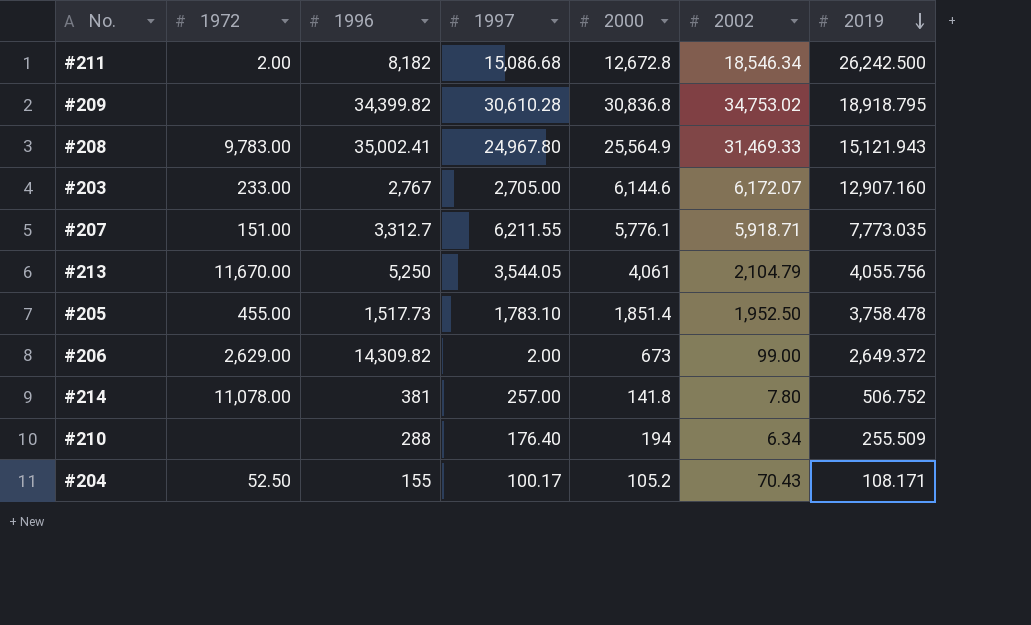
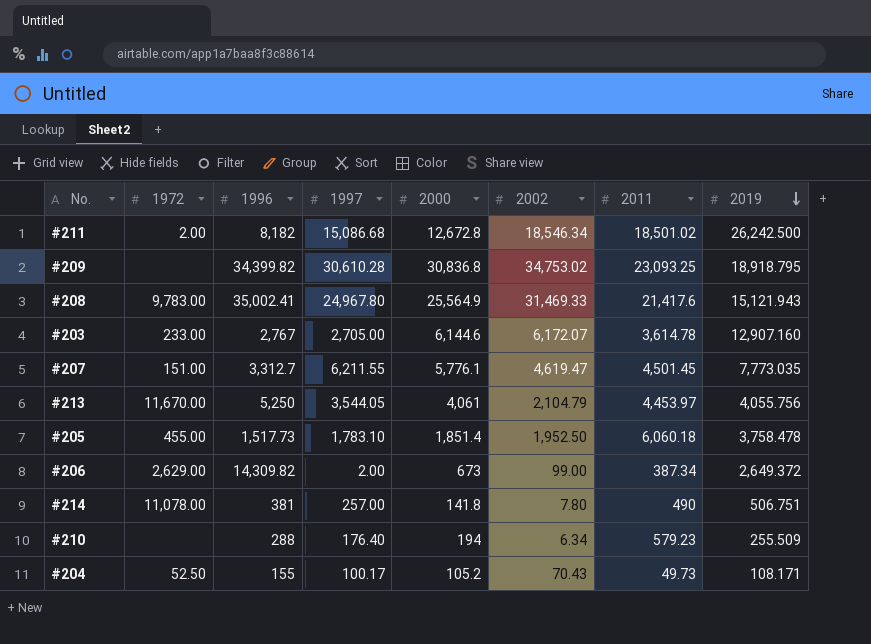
column 2011 | position: none -> 7
#207 | 2002: 5,918.71 -> 4,619.47
#214 | 2019: 506.752 -> 506.751

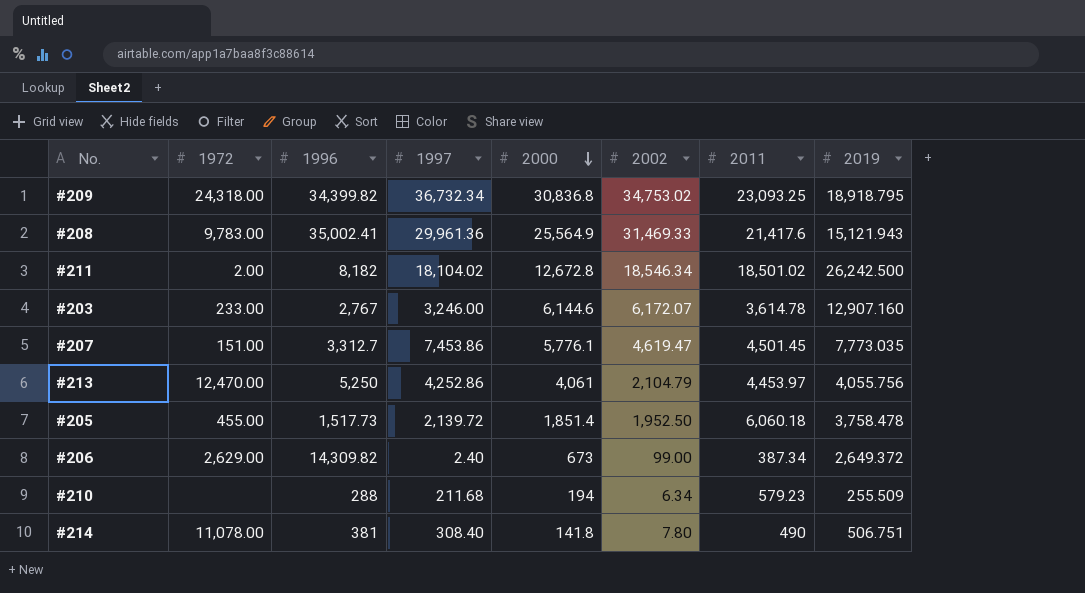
row order: 2019 descending -> 2000 descending
row #204: 52.50 | 155 | 100.17 | 105.2 | 70.43 | 49.73 | 108.171 -> none
#209 | 1972: none -> 24,318.00
#209 | 1997: 30,610.28 -> 36,732.34
#208 | 1997: 24,967.80 -> 29,961.36
#211 | 1997: 15,086.68 -> 18,104.02
#203 | 1997: 2,705.00 -> 3,246.00
#207 | 1997: 6,211.55 -> 7,453.86
#213 | 1972: 11,670.00 -> 12,470.00
#213 | 1997: 3,544.05 -> 4,252.86
#205 | 1997: 1,783.10 -> 2,139.72
#206 | 1997: 2.00 -> 2.40
#210 | 1997: 176.40 -> 211.68
#214 | 1997: 257.00 -> 308.40

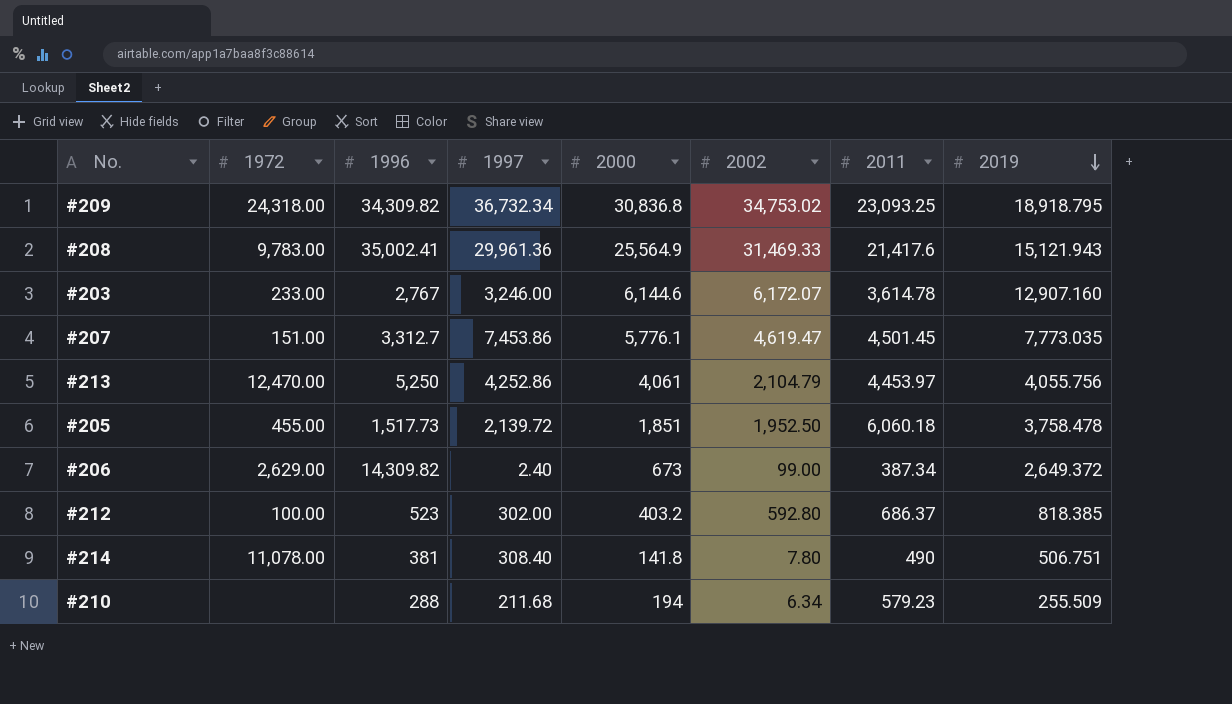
row order: 2000 descending -> 2019 descending
row #211: 2.00 | 8,182 | 18,104.02 | 12,672.8 | 18,546.34 | 18,501.02 | 26,242.500 -> none
#209 | 1996: 34,399.82 -> 34,309.82
#205 | 2000: 1,851.4 -> 1,851
row #212: none -> 100.00 | 523 | 302.00 | 403.2 | 592.80 | 686.37 | 818.385

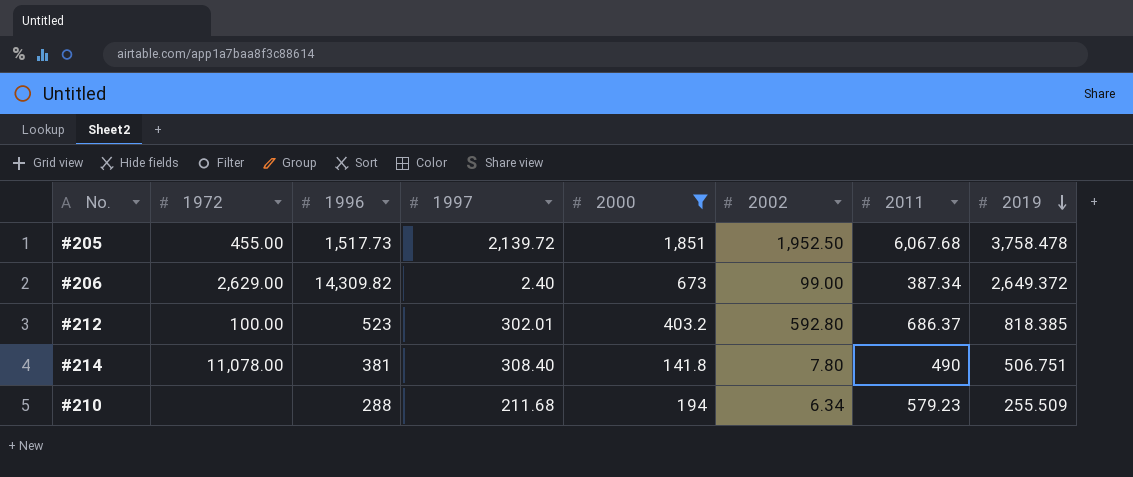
filter: none -> 2000 <= 1,851
#205 | 2011: 6,060.18 -> 6,067.68
#212 | 1997: 302.00 -> 302.01

